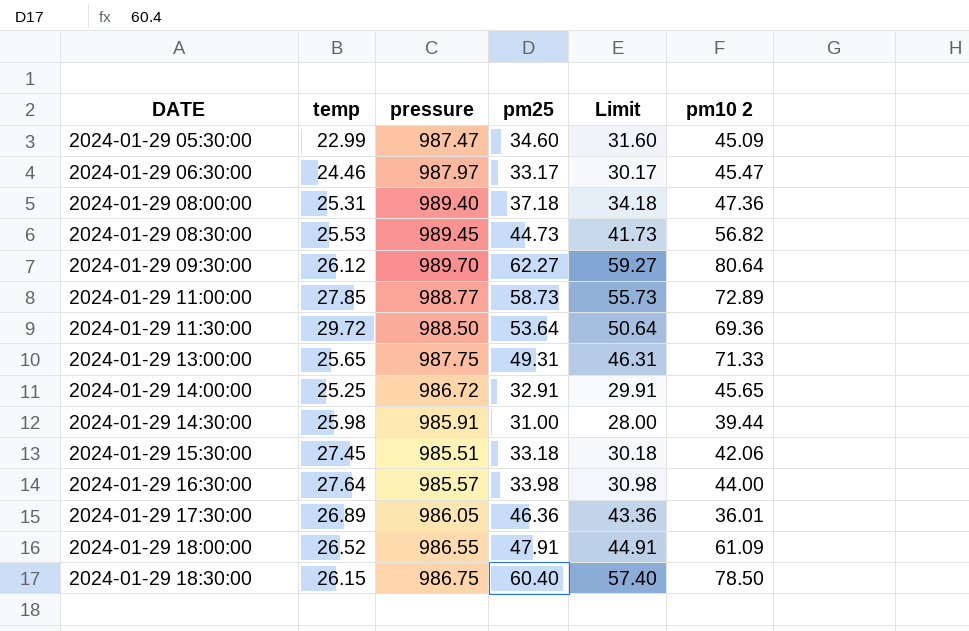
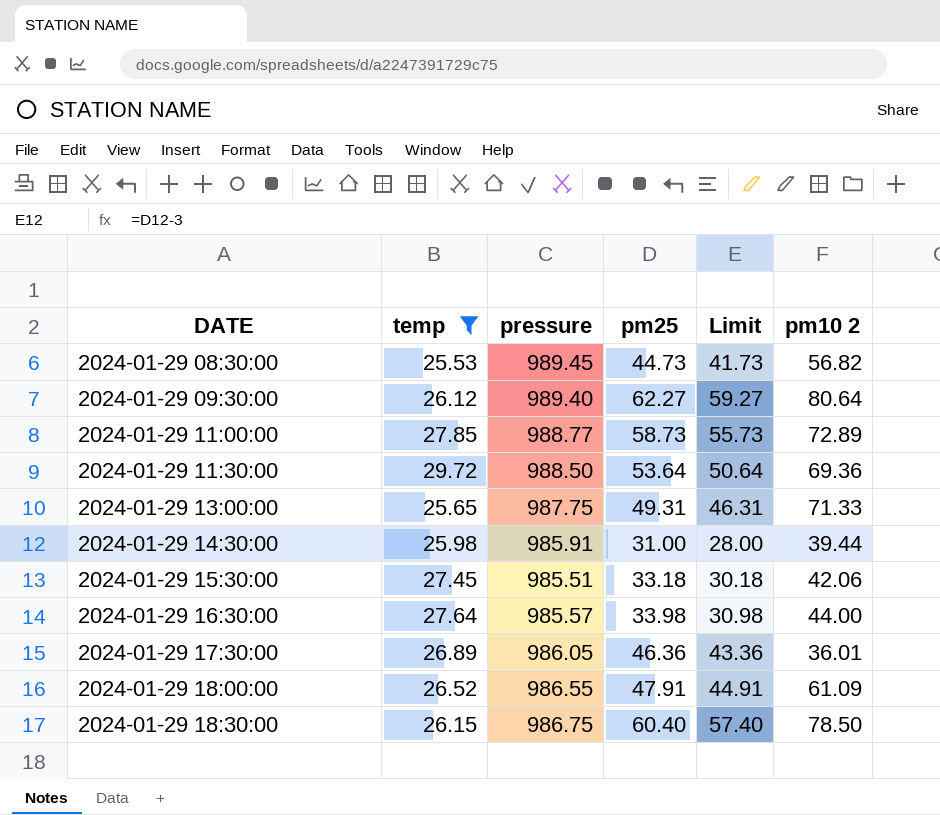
filter: none -> temp >= 25.53
2024-01-29 09:30:00 | pressure: 989.70 -> 989.40

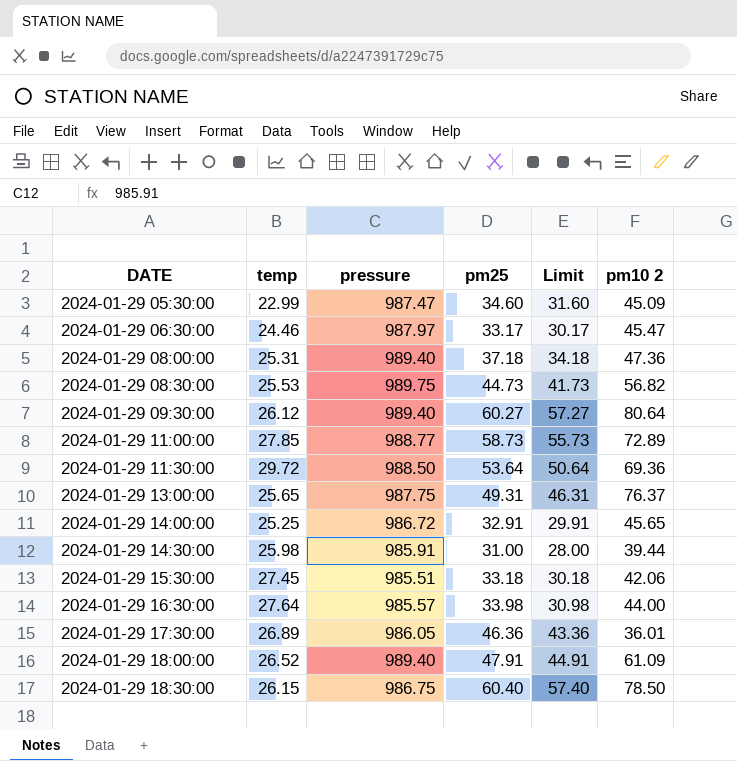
filter: temp >= 25.53 -> none
2024-01-29 08:30:00 | pressure: 989.45 -> 989.75
2024-01-29 09:30:00 | pm25: 62.27 -> 60.27
2024-01-29 09:30:00 | Limit: 59.27 -> 57.27
2024-01-29 13:00:00 | pm10 2: 71.33 -> 76.37
2024-01-29 18:00:00 | pressure: 986.55 -> 989.40

